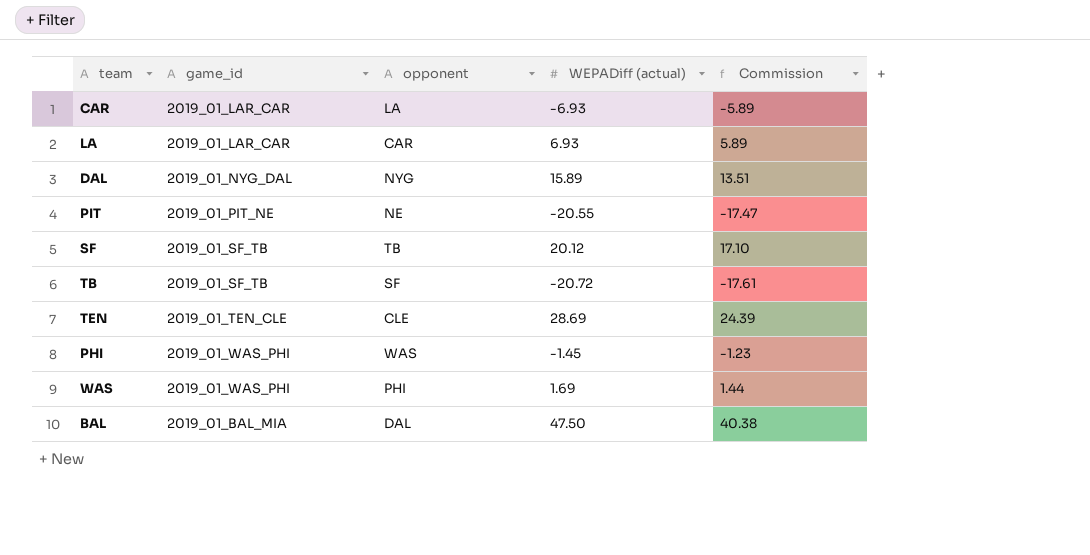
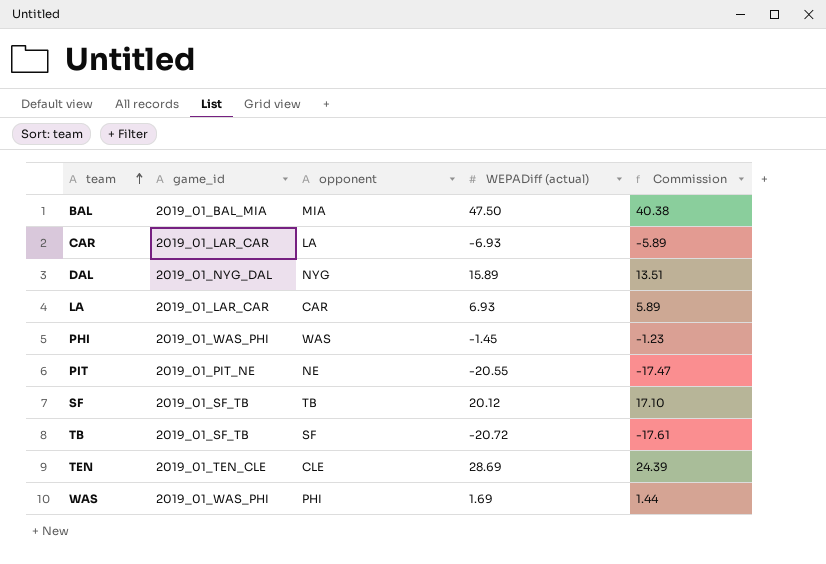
row order: none -> team ascending
BAL | opponent: DAL -> MIA

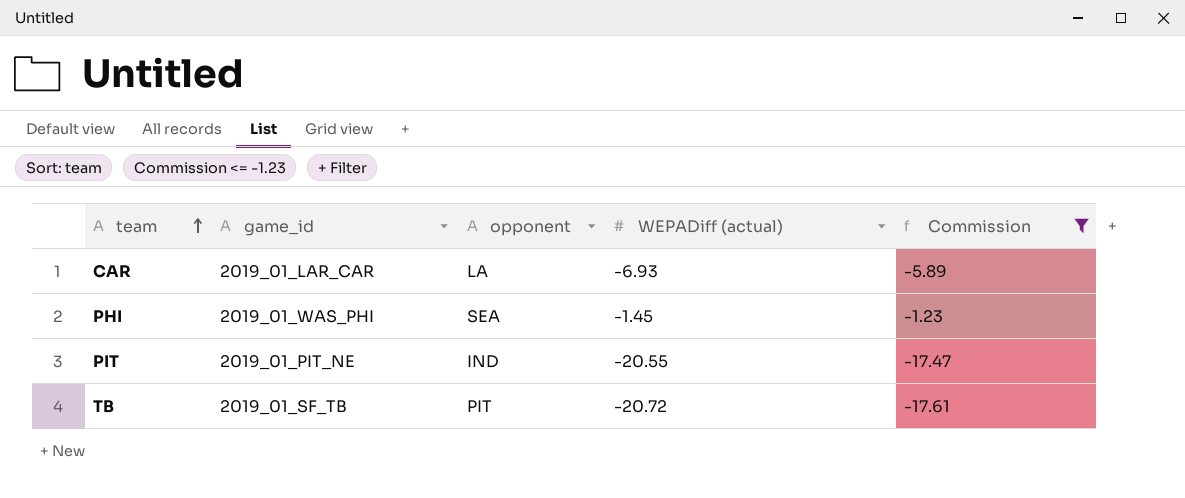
filter: none -> Commission <= -1.23
PHI | opponent: WAS -> SEA
PIT | opponent: NE -> IND
TB | opponent: SF -> PIT

